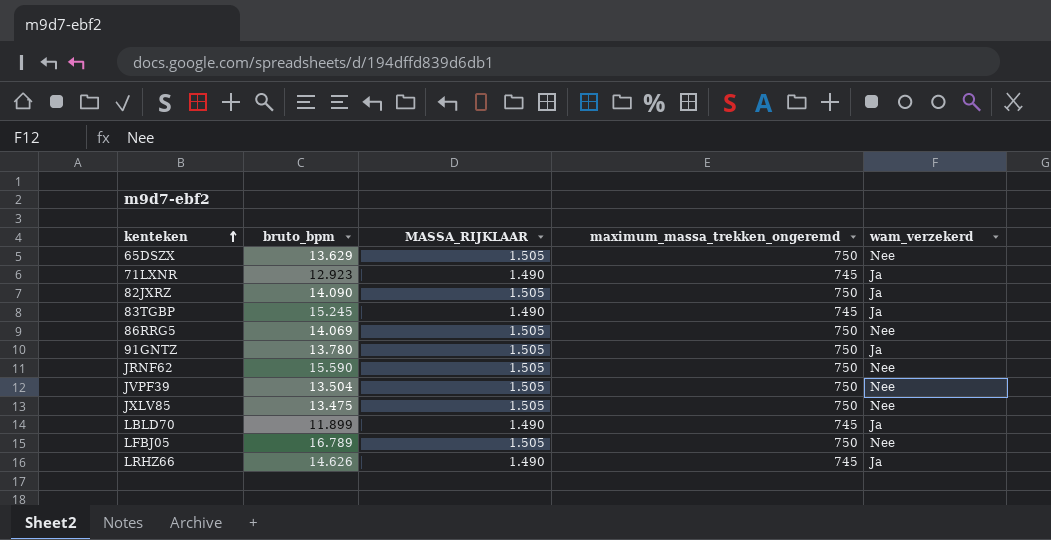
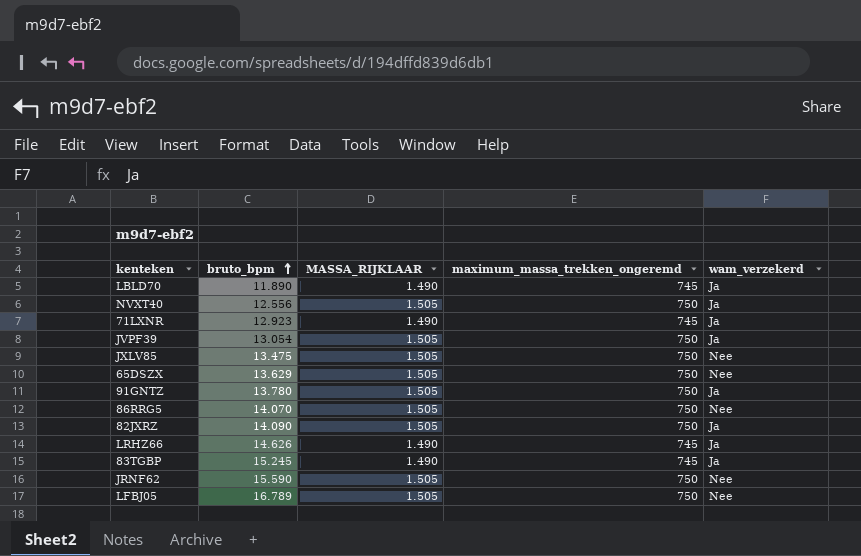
row order: kenteken ascending -> bruto_bpm ascending
LBLD70 | bruto_bpm: 11.899 -> 11.890
row NVXT40: none -> 12.556 | 1.505 | 750 | Ja
JVPF39 | bruto_bpm: 13.504 -> 13.054
JVPF39 | wam_verzekerd: Nee -> Ja
86RRG5 | bruto_bpm: 14.069 -> 14.070

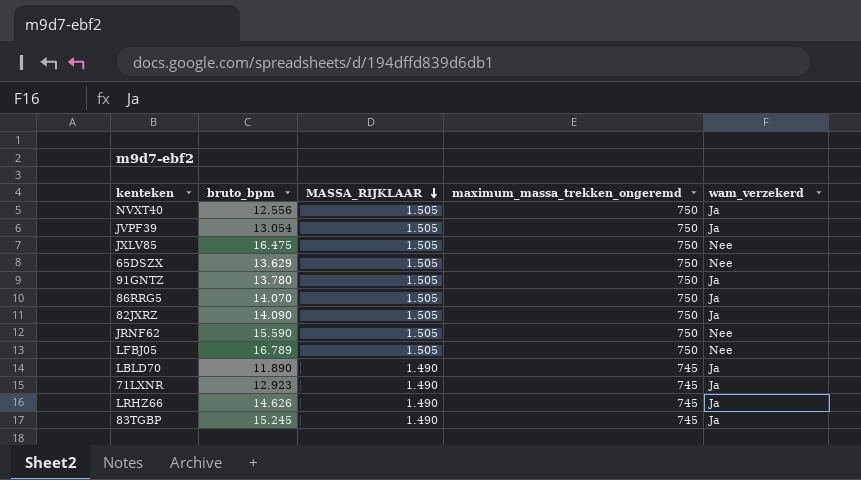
row order: bruto_bpm ascending -> MASSA_RIJKLAAR descending
JXLV85 | bruto_bpm: 13.475 -> 16.475
86RRG5 | wam_verzekerd: Nee -> Ja

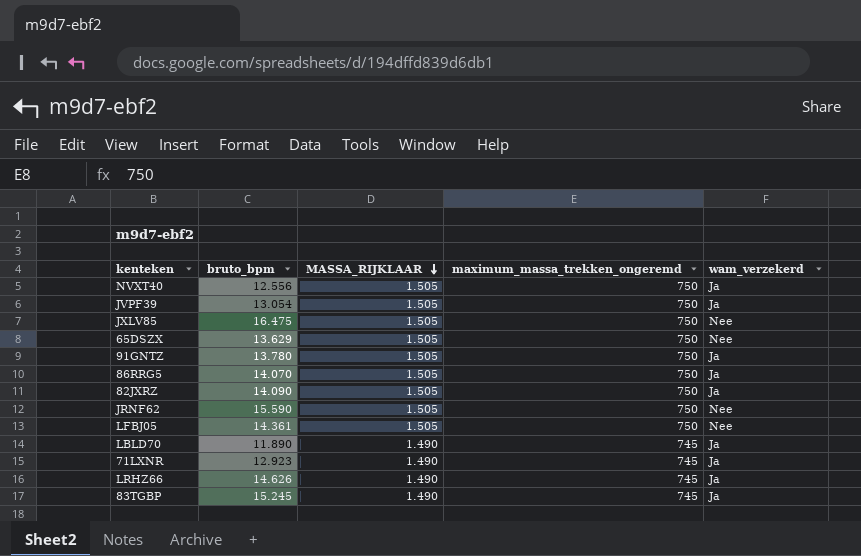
LFBJ05 | bruto_bpm: 16.789 -> 14.361

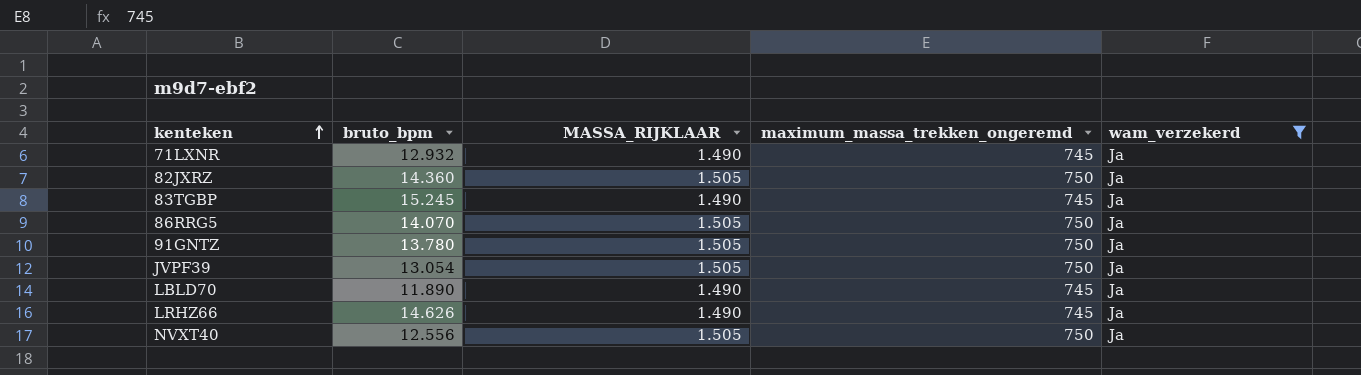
filter: none -> wam_verzekerd = Ja
row order: MASSA_RIJKLAAR descending -> kenteken ascending
71LXNR | bruto_bpm: 12.923 -> 12.932
82JXRZ | bruto_bpm: 14.090 -> 14.360

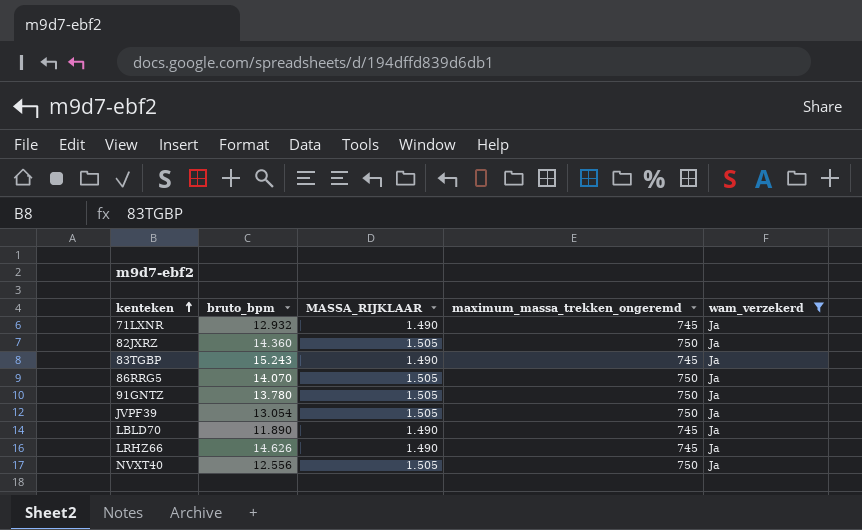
83TGBP | bruto_bpm: 15.245 -> 15.243

